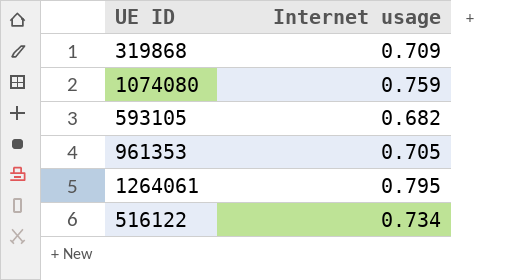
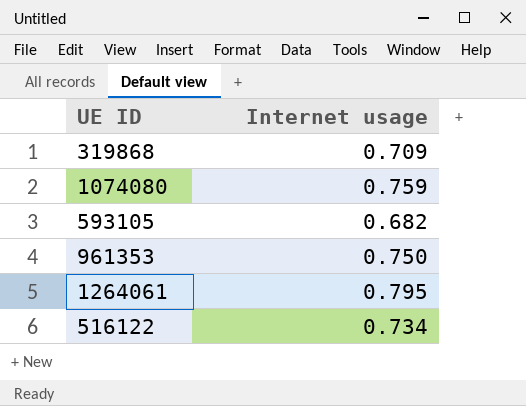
961353 | Internet usage: 0.705 -> 0.750

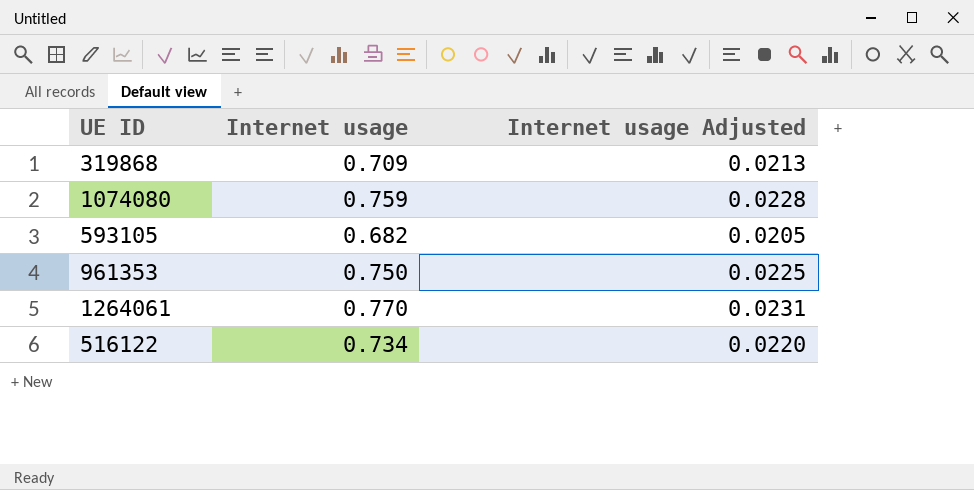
column Internet usage Adjusted | formula: none -> [Internet usage] * 0.03
1264061 | Internet usage: 0.795 -> 0.770

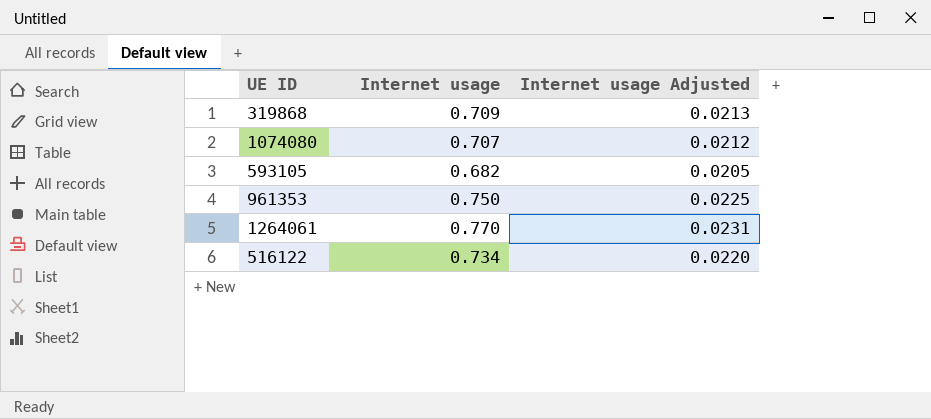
1074080 | Internet usage: 0.759 -> 0.707
1074080 | Internet usage Adjusted: 0.0228 -> 0.0212

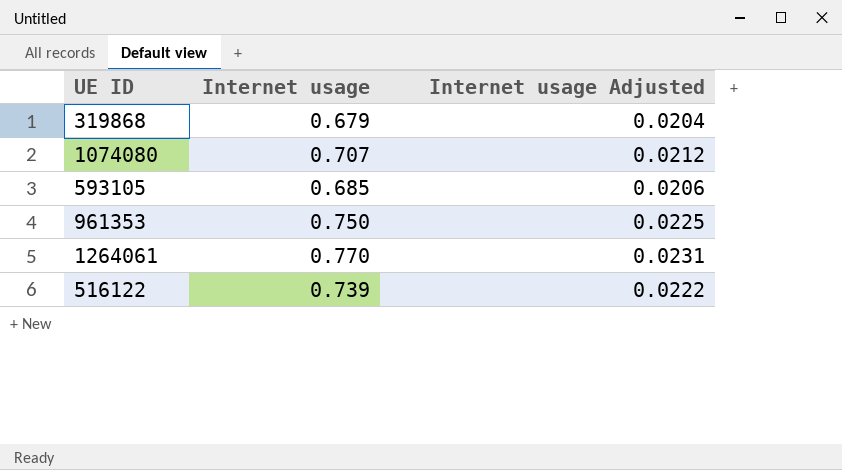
319868 | Internet usage: 0.709 -> 0.679
319868 | Internet usage Adjusted: 0.0213 -> 0.0204
593105 | Internet usage: 0.682 -> 0.685
593105 | Internet usage Adjusted: 0.0205 -> 0.0206
516122 | Internet usage: 0.734 -> 0.739
516122 | Internet usage Adjusted: 0.0220 -> 0.0222

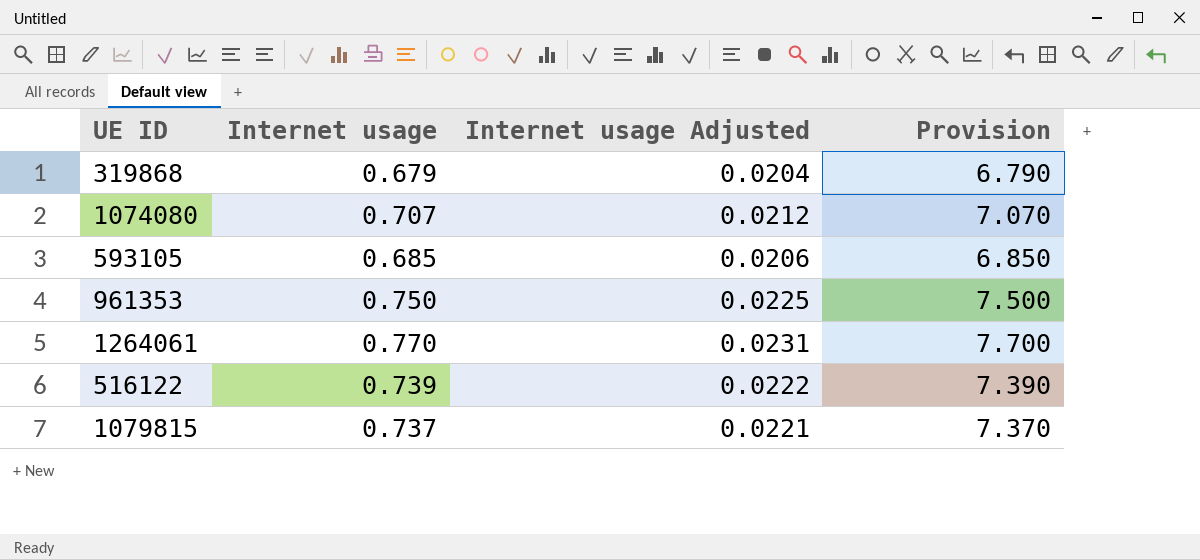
column Provision | formula: none -> [Internet usage] * 10
row 1079815: none -> 0.737 | 0.0221 | 7.370

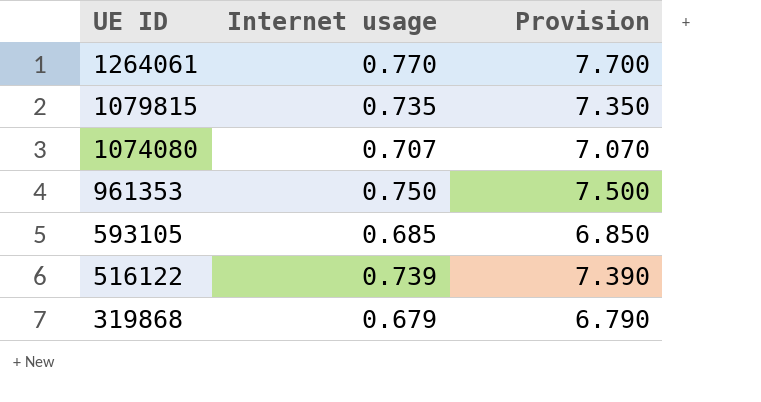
row order: none -> UE ID descending
column Internet usage Adjusted | formula: [Internet usage] * 0.03 -> none
1079815 | Internet usage: 0.737 -> 0.735
1079815 | Provision: 7.370 -> 7.350

